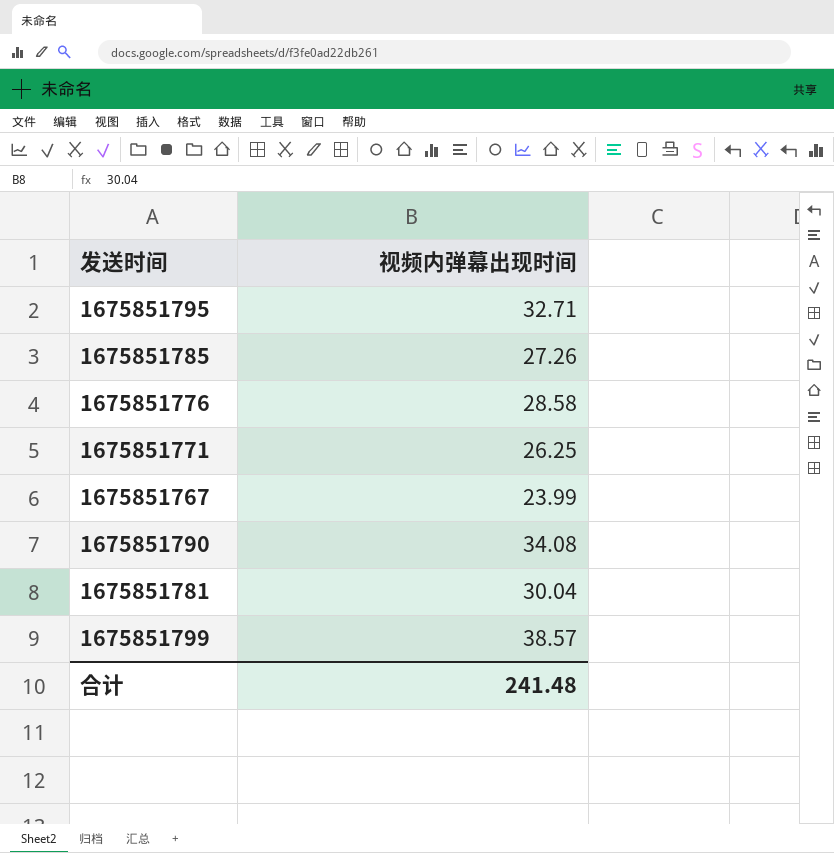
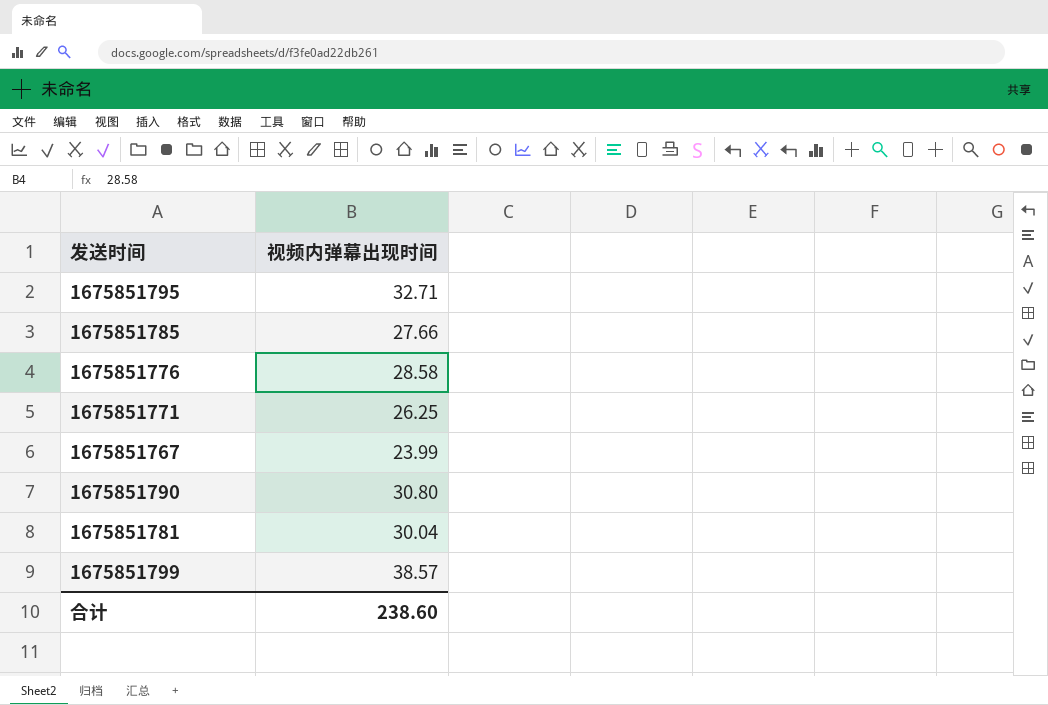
1675851785 | 视频内弹幕出现时间: 27.26 -> 27.66
1675851790 | 视频内弹幕出现时间: 34.08 -> 30.80
合计 | 视频内弹幕出现时间: 241.48 -> 238.60

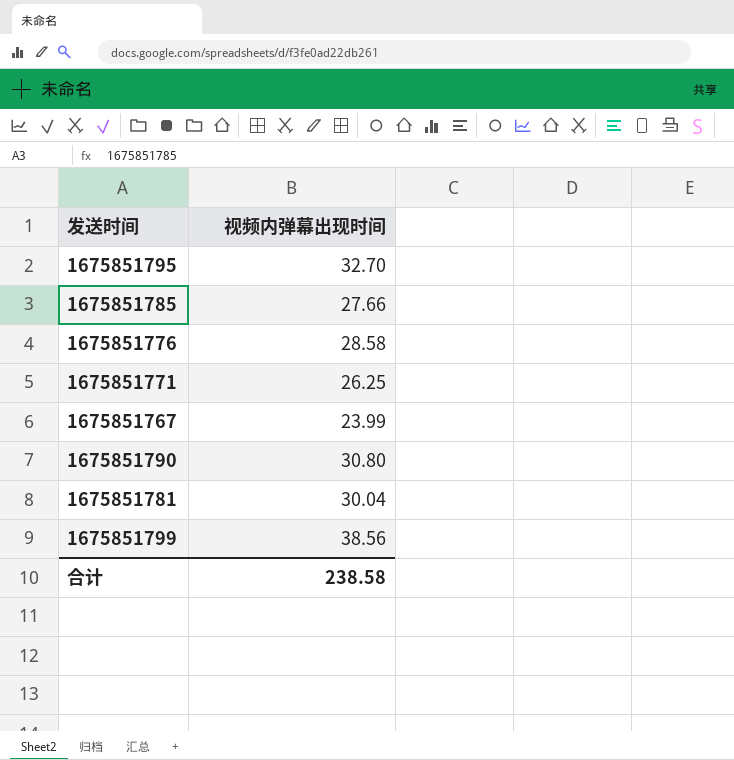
1675851795 | 视频内弹幕出现时间: 32.71 -> 32.70
1675851799 | 视频内弹幕出现时间: 38.57 -> 38.56
合计 | 视频内弹幕出现时间: 238.60 -> 238.58

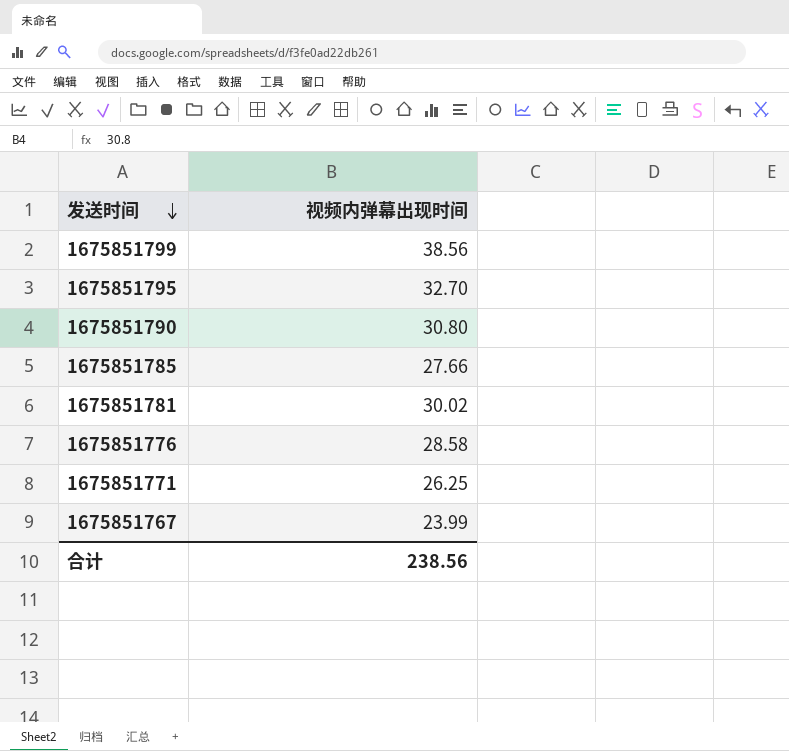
row order: none -> 发送时间 descending
1675851781 | 视频内弹幕出现时间: 30.04 -> 30.02
合计 | 视频内弹幕出现时间: 238.58 -> 238.56

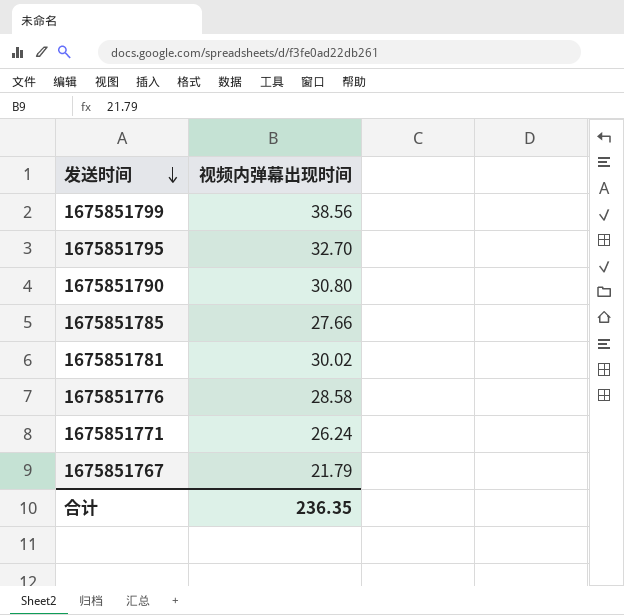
1675851771 | 视频内弹幕出现时间: 26.25 -> 26.24
1675851767 | 视频内弹幕出现时间: 23.99 -> 21.79
合计 | 视频内弹幕出现时间: 238.56 -> 236.35

